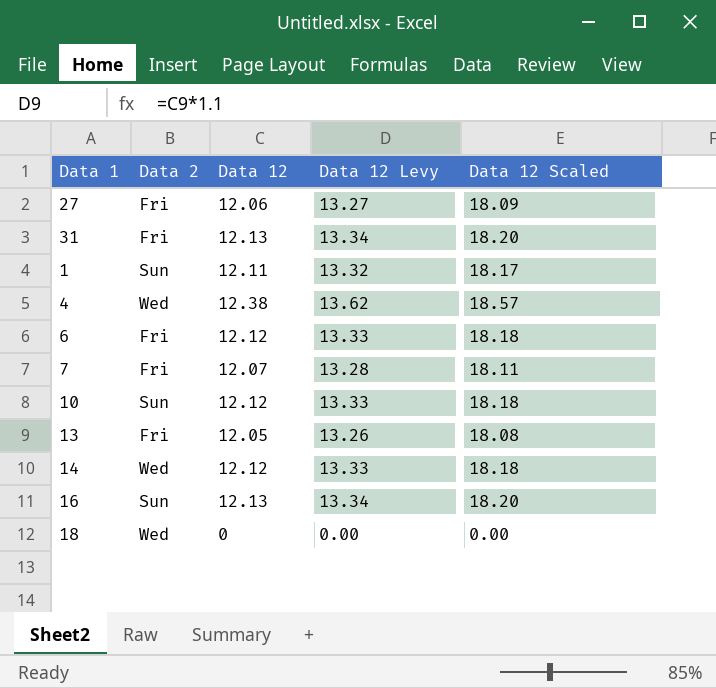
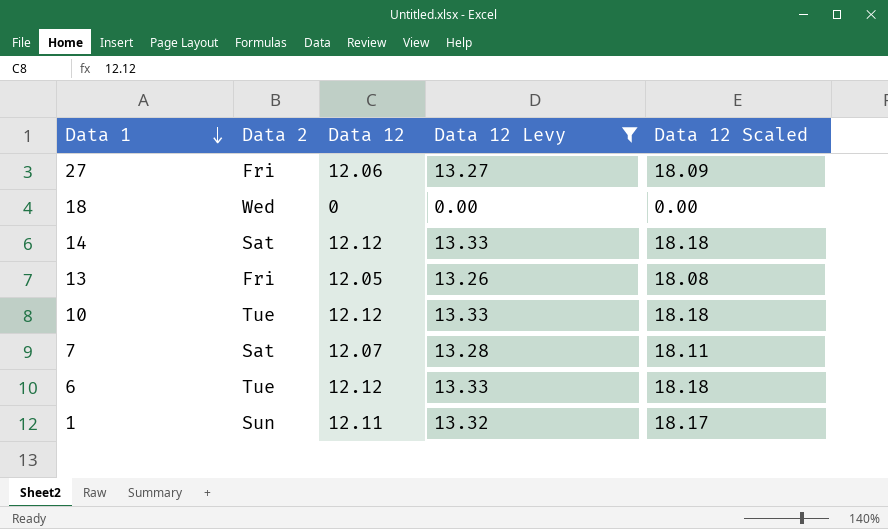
filter: none -> Data 12 Levy <= 13.33
row order: none -> Data 1 descending
14 | Data 2: Wed -> Sat
10 | Data 2: Sun -> Tue
7 | Data 2: Fri -> Sat
6 | Data 2: Fri -> Tue

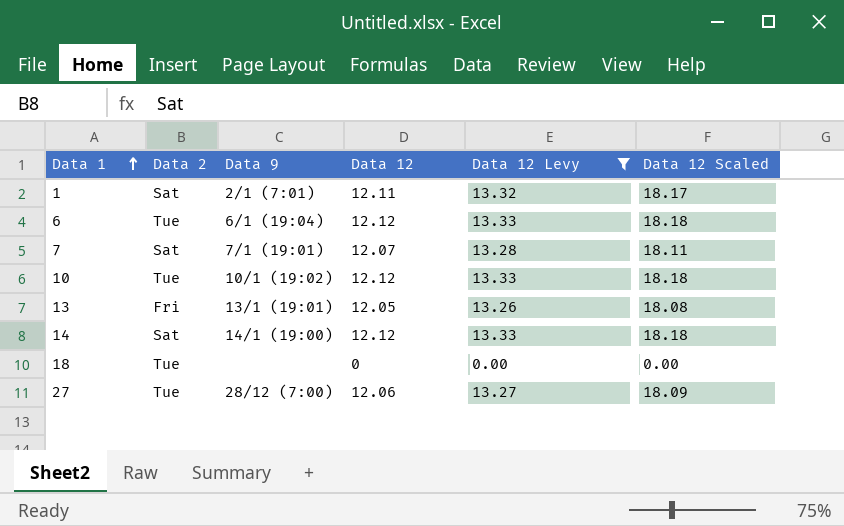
row order: Data 1 descending -> Data 1 ascending
column Data 9 | position: none -> 3
1 | Data 2: Sun -> Sat
18 | Data 2: Wed -> Tue
27 | Data 2: Fri -> Tue

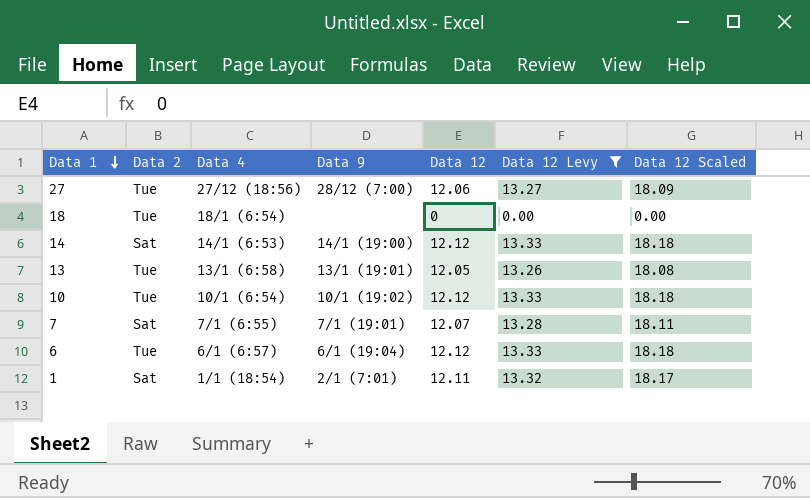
row order: Data 1 ascending -> Data 1 descending
column Data 4 | position: none -> 3
13 | Data 2: Fri -> Tue

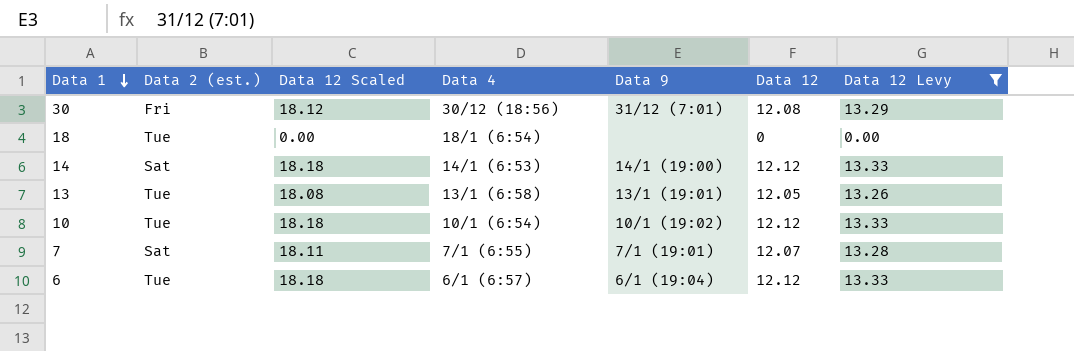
column name: Data 2 -> Data 2 (est.)
column Data 12 Scaled | position: 7 -> 3
row 27: Tue | 27/12 (18:56) | 28/12 (7:00) | 12.06 | 13.27 | 18.09 -> none
row 1: Sat | 1/1 (18:54) | 2/1 (7:01) | 12.11 | 13.32 | 18.17 -> none
row 30: none -> Fri | 18.12 | 30/12 (18:56) | 31/12 (7:01) | 12.08 | 13.29

